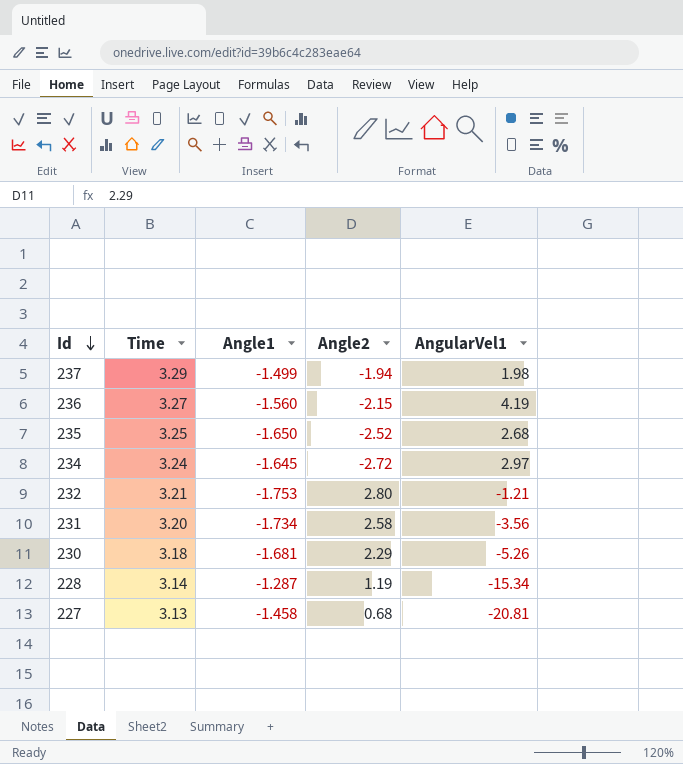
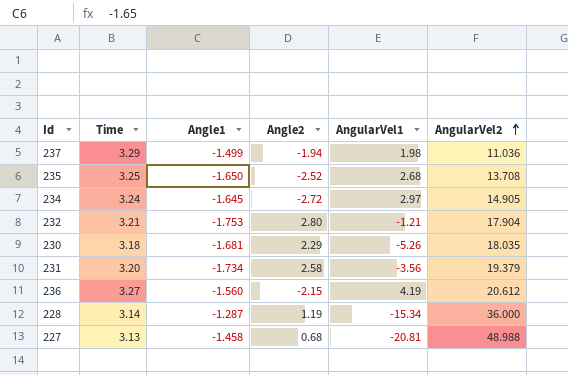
row order: Id descending -> AngularVel2 ascending
column AngularVel2 | position: none -> 6

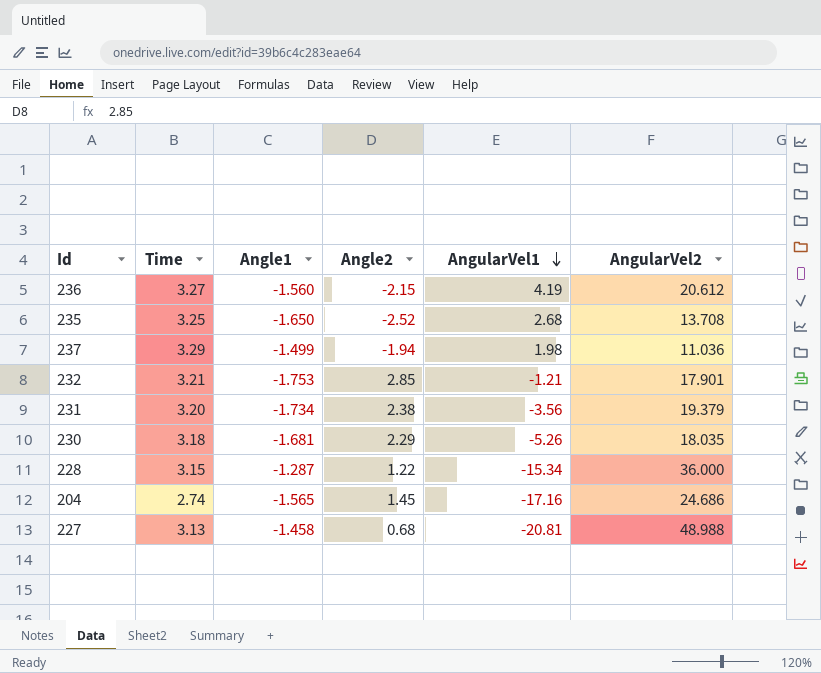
row order: AngularVel2 ascending -> AngularVel1 descending
row 234: 3.24 | -1.645 | -2.72 | 2.97 | 14.905 -> none
232 | Angle2: 2.80 -> 2.85
232 | AngularVel2: 17.904 -> 17.901
231 | Angle2: 2.58 -> 2.38
228 | Time: 3.14 -> 3.15
228 | Angle2: 1.19 -> 1.22
row 204: none -> 2.74 | -1.565 | 1.45 | -17.16 | 24.686

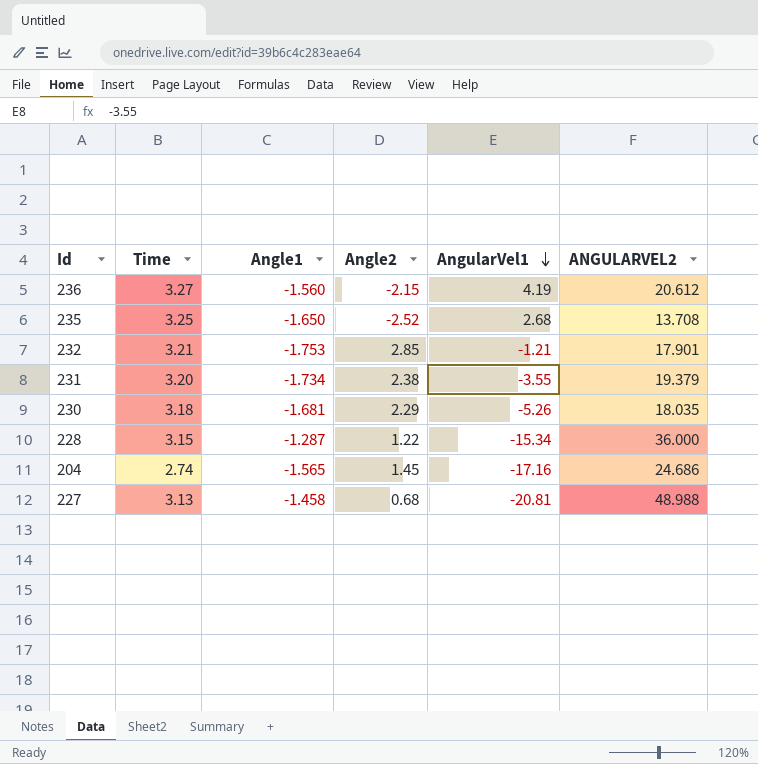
column name: AngularVel2 -> ANGULARVEL2
row 237: 3.29 | -1.499 | -1.94 | 1.98 | 11.036 -> none
231 | AngularVel1: -3.56 -> -3.55

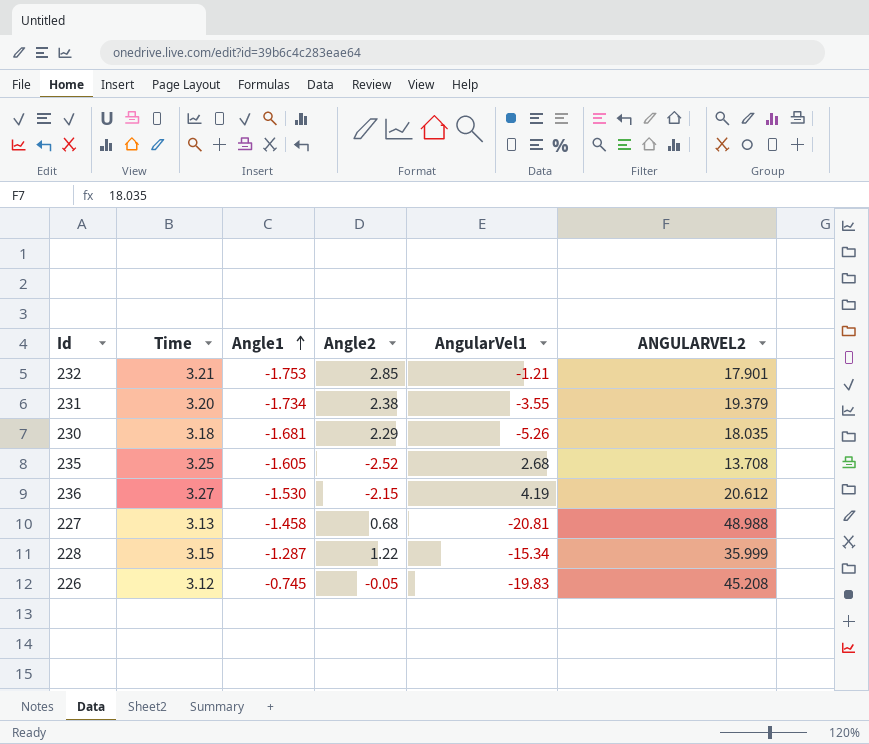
row order: AngularVel1 descending -> Angle1 ascending
row 204: 2.74 | -1.565 | 1.45 | -17.16 | 24.686 -> none
235 | Angle1: -1.650 -> -1.605
236 | Angle1: -1.560 -> -1.530
228 | ANGULARVEL2: 36.000 -> 35.999
row 226: none -> 3.12 | -0.745 | -0.05 | -19.83 | 45.208

